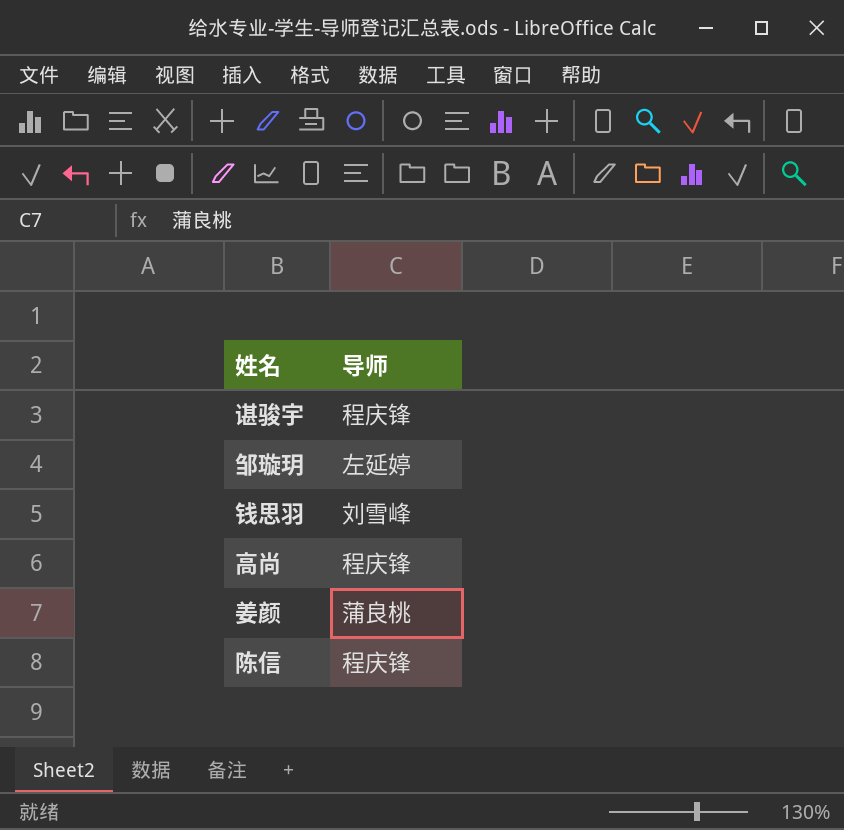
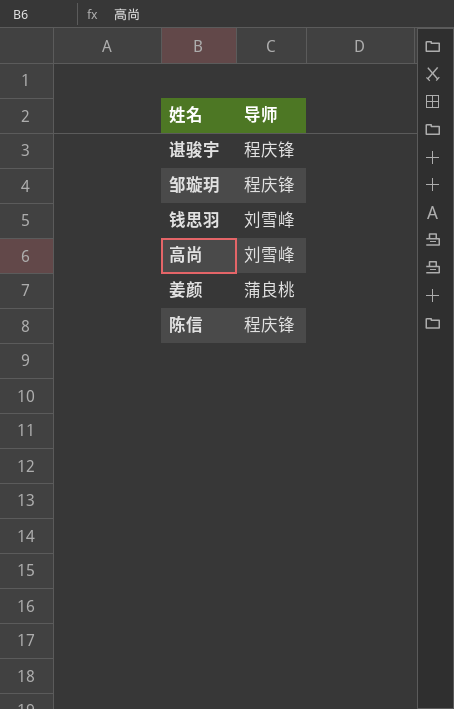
邹璇玥 | 导师: 左延婷 -> 程庆锋
高尚 | 导师: 程庆锋 -> 刘雪峰

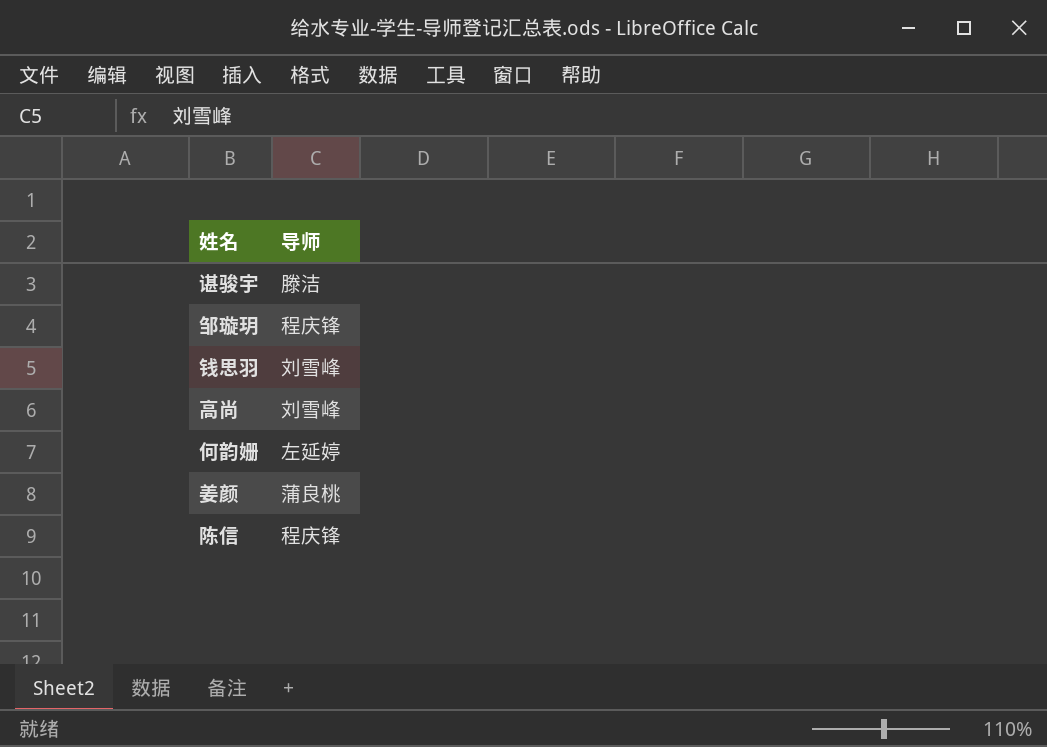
谌骏宇 | 导师: 程庆锋 -> 滕洁
row 何韵姗: none -> 左延婷

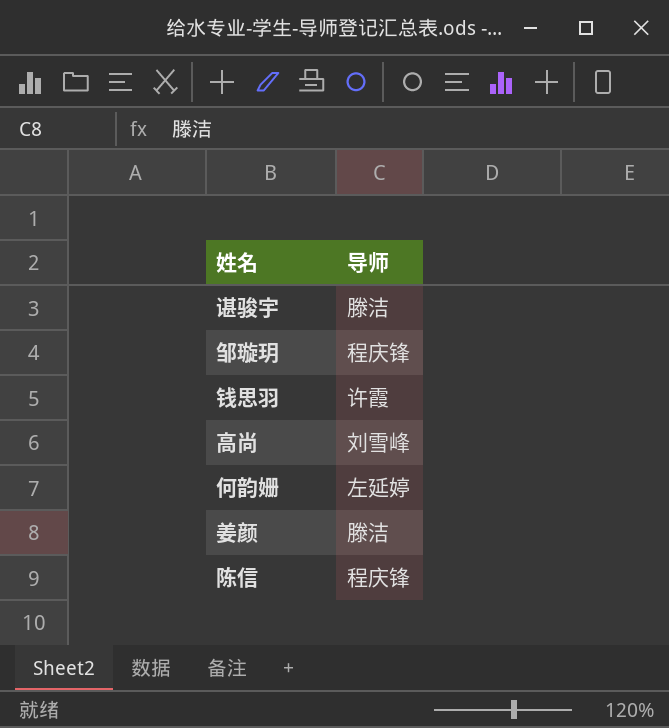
钱思羽 | 导师: 刘雪峰 -> 许霞
姜颜 | 导师: 蒲良桃 -> 滕洁

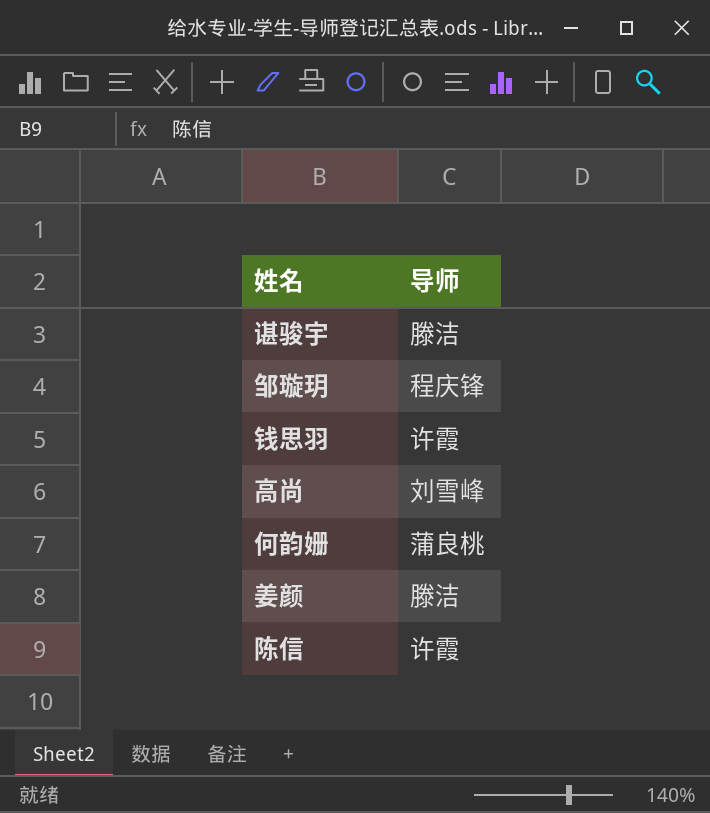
何韵姗 | 导师: 左延婷 -> 蒲良桃
陈信 | 导师: 程庆锋 -> 许霞

